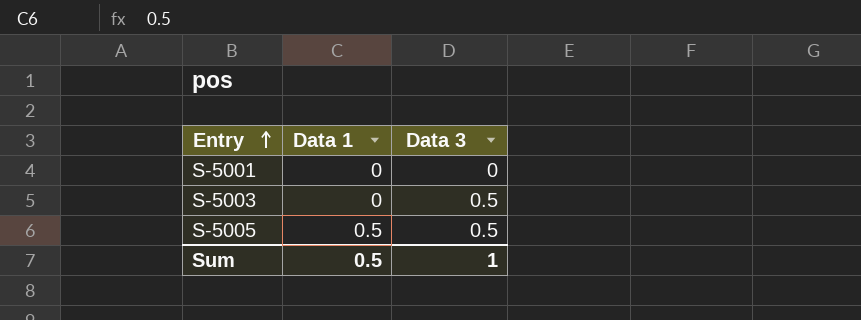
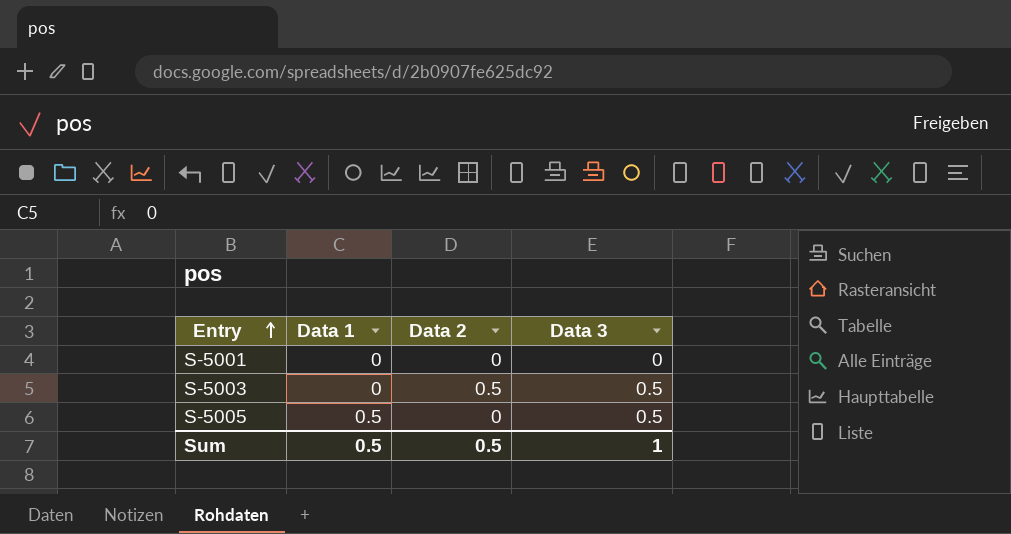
column Data 2 | position: none -> 3

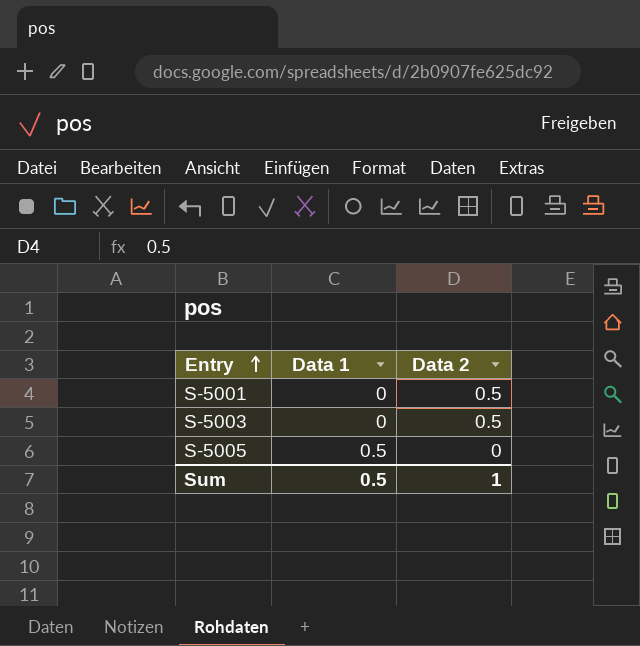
column Data 3 | position: 4 -> none
S-5001 | Data 2: 0 -> 0.5
Sum | Data 2: 0.5 -> 1

